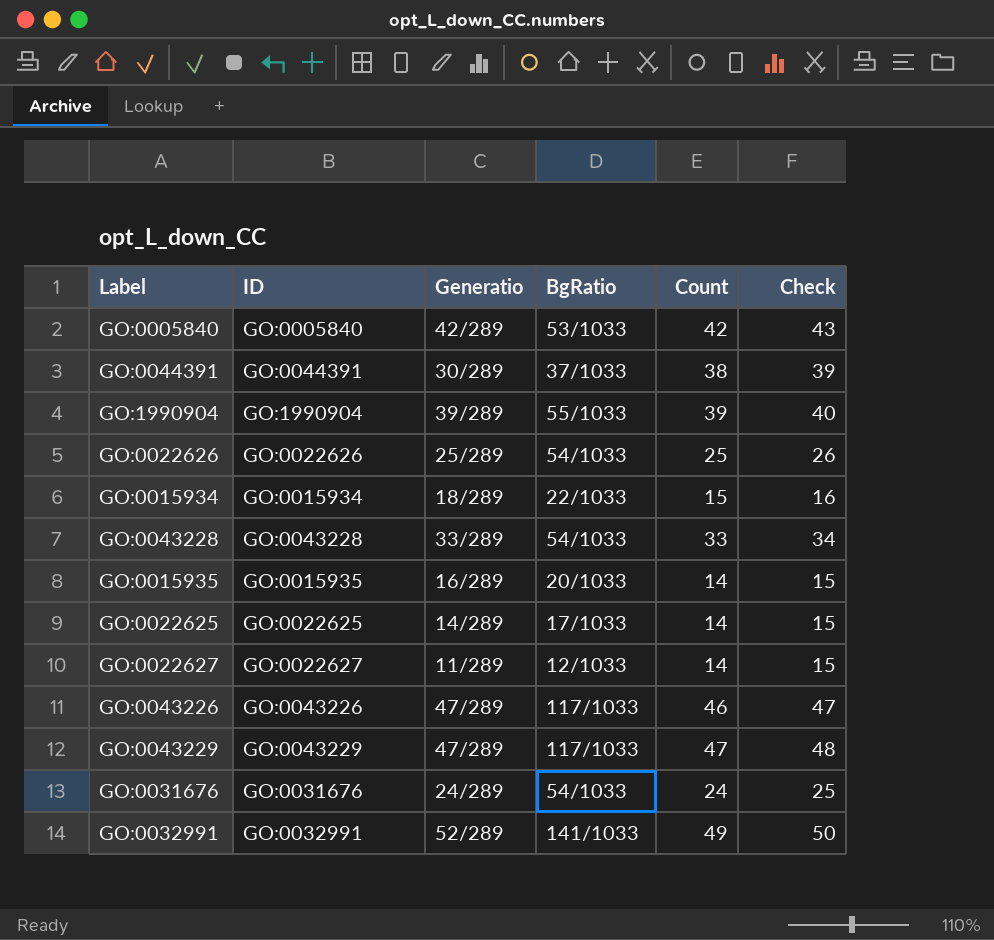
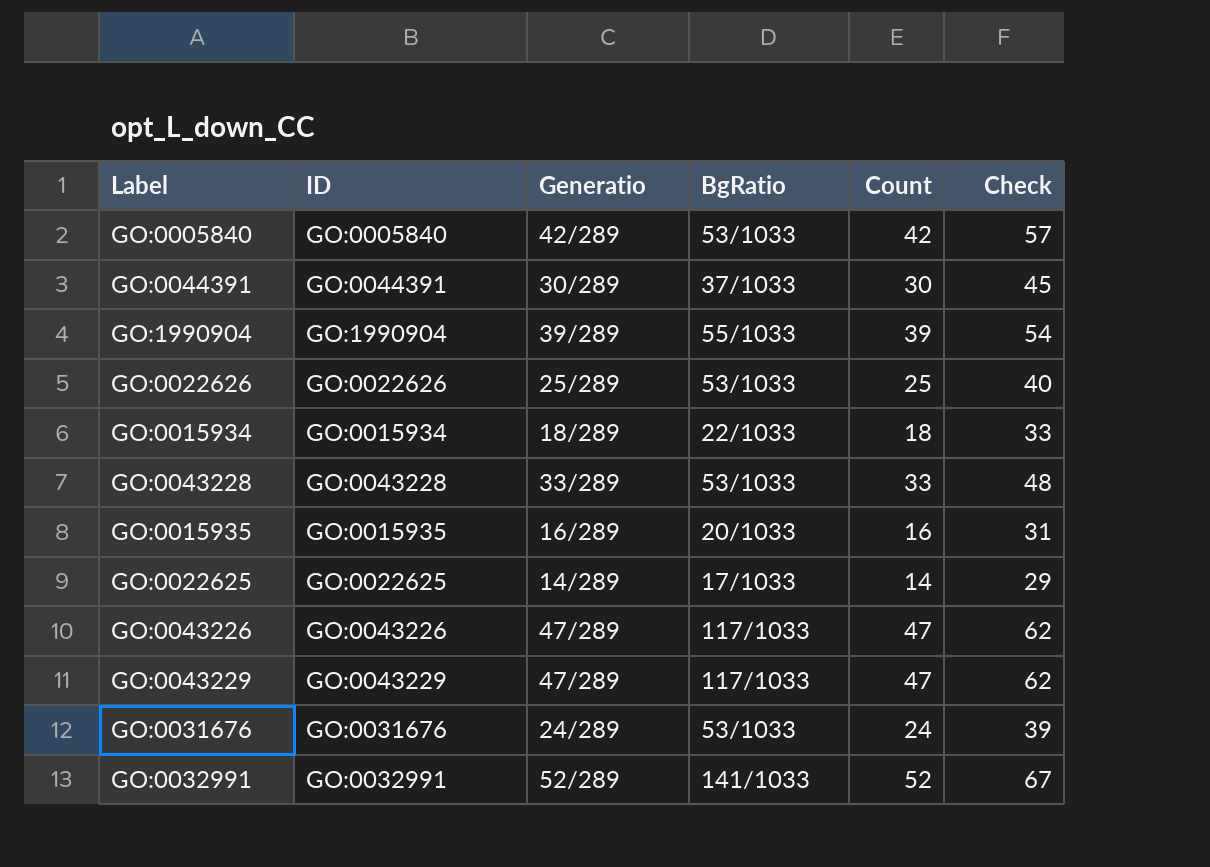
column Check | formula: [Count] + 1 -> [Count] + 15
row GO:0022627: GO:0022627 | 11/289 | 12/1033 | 14 | 15 -> none
GO:0044391 | Count: 38 -> 30
GO:0022626 | BgRatio: 54/1033 -> 53/1033
GO:0015934 | Count: 15 -> 18
GO:0043228 | BgRatio: 54/1033 -> 53/1033
GO:0015935 | Count: 14 -> 16
GO:0043226 | Count: 46 -> 47
GO:0031676 | BgRatio: 54/1033 -> 53/1033
GO:0032991 | Count: 49 -> 52

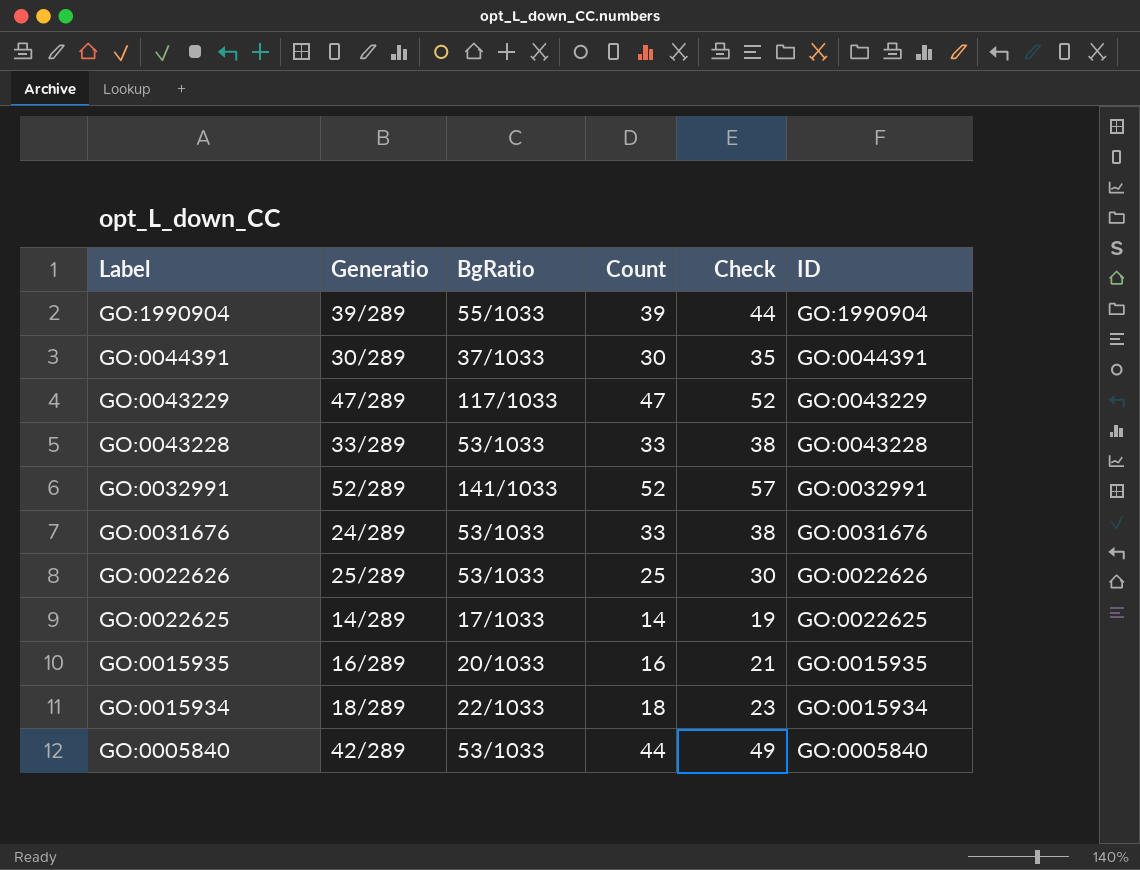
row order: none -> Label descending
column Check | formula: [Count] + 15 -> [Count] + 5
column ID | position: 2 -> 6
row GO:0043226: GO:0043226 | 47/289 | 117/1033 | 47 | 62 -> none
GO:0031676 | Count: 24 -> 33
GO:0005840 | Count: 42 -> 44

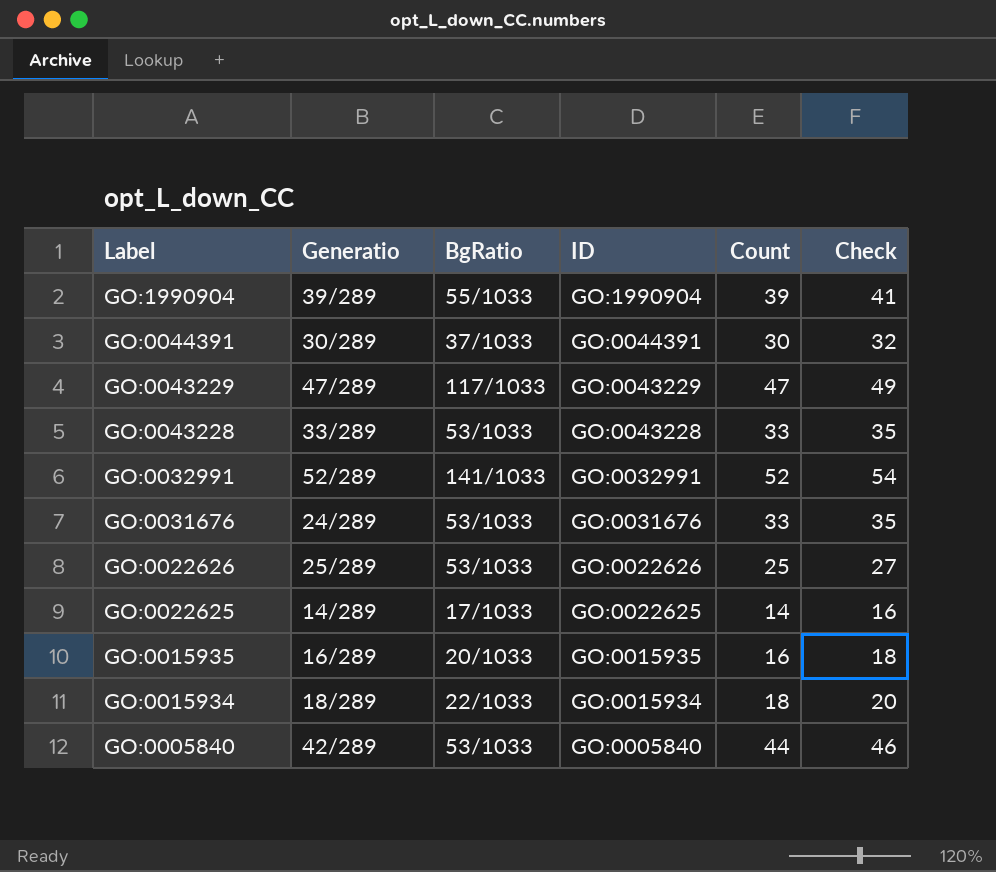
column ID | position: 6 -> 4
column Check | formula: [Count] + 5 -> [Count] + 2

